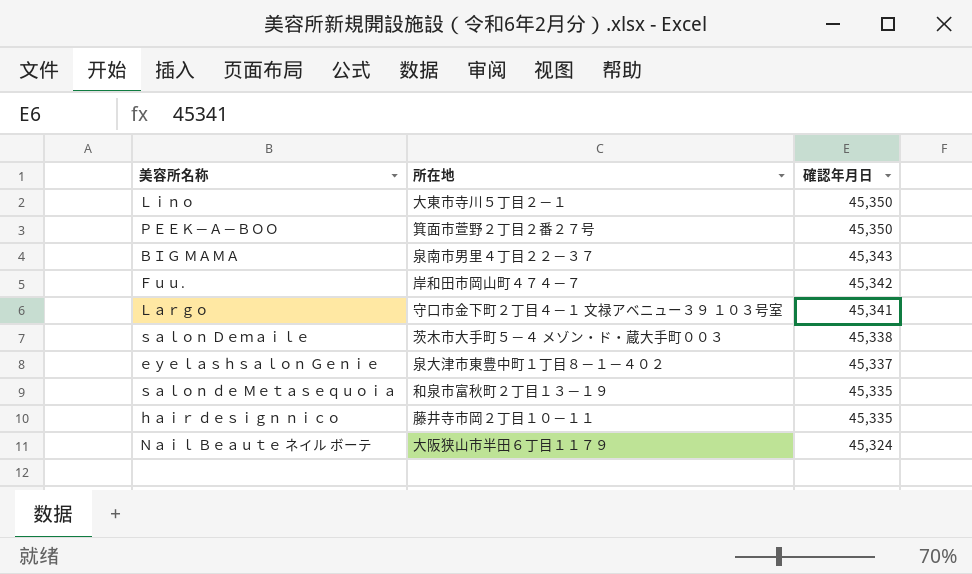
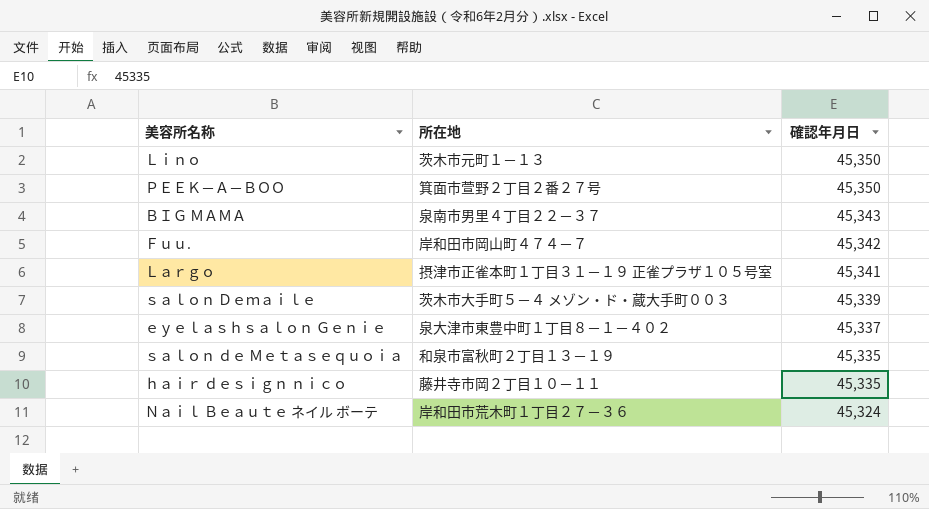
Ｌｉｎｏ | 所在地: 大東市寺川５丁目２－１ -> 茨木市元町１－１３
Ｌａｒｇｏ | 所在地: 守口市金下町２丁目４－１ 文禄アベニュー３９ １０３号室 -> 摂津市正雀本町１丁目３１－１９ 正雀プラザ１０５号室
ｓａｌｏｎ Ｄｅｍａｉｌｅ | 確認年月日: 45,338 -> 45,339
Ｎａｉｌ Ｂｅａｕｔｅ ネイル ボーテ | 所在地: 大阪狭山市半田６丁目１１７９ -> 岸和田市荒木町１丁目２７－３６

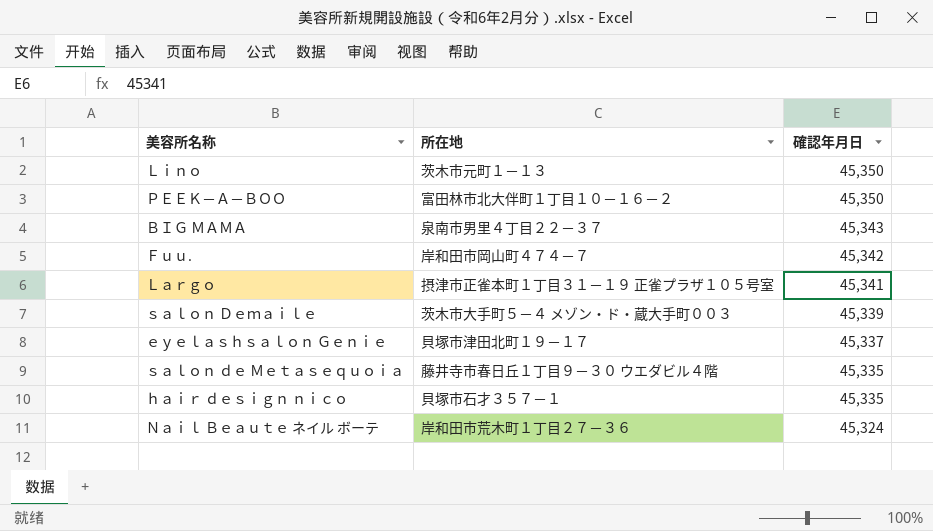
ＰＥＥＫ－Ａ－ＢＯＯ | 所在地: 箕面市萱野２丁目２番２７号 -> 富田林市北大伴町１丁目１０－１６－２
ｅｙｅｌａｓｈｓａｌｏｎ Ｇｅｎｉｅ | 所在地: 泉大津市東豊中町１丁目８－１－４０２ -> 貝塚市津田北町１９－１７
ｓａｌｏｎ ｄｅ Ｍｅｔａｓｅｑｕｏｉａ | 所在地: 和泉市富秋町２丁目１３－１９ -> 藤井寺市春日丘１丁目９－３０ ウエダビル４階
ｈａｉｒ ｄｅｓｉｇｎ ｎｉｃｏ | 所在地: 藤井寺市岡２丁目１０－１１ -> 貝塚市石才３５７－１

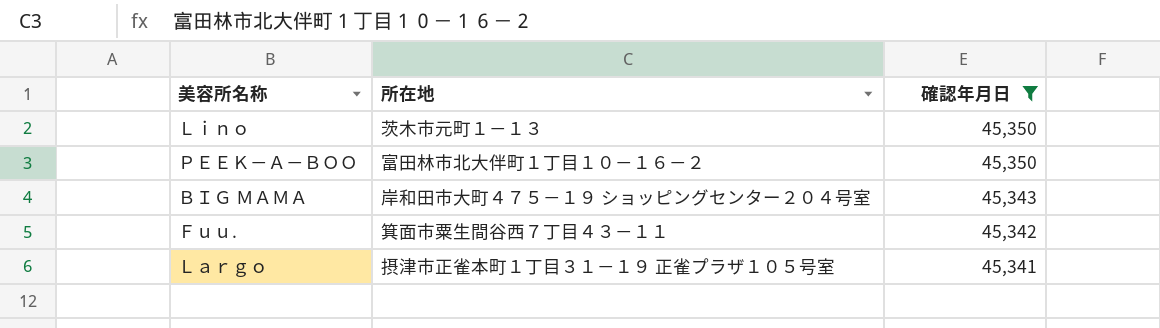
filter: none -> 確認年月日 >= 45,341
ＢＩＧ ＭＡＭＡ | 所在地: 泉南市男里４丁目２２－３７ -> 岸和田市大町４７５－１９ ショッピングセンター２０４号室
Ｆｕｕ. | 所在地: 岸和田市岡山町４７４－７ -> 箕面市粟生間谷西７丁目４３－１１

